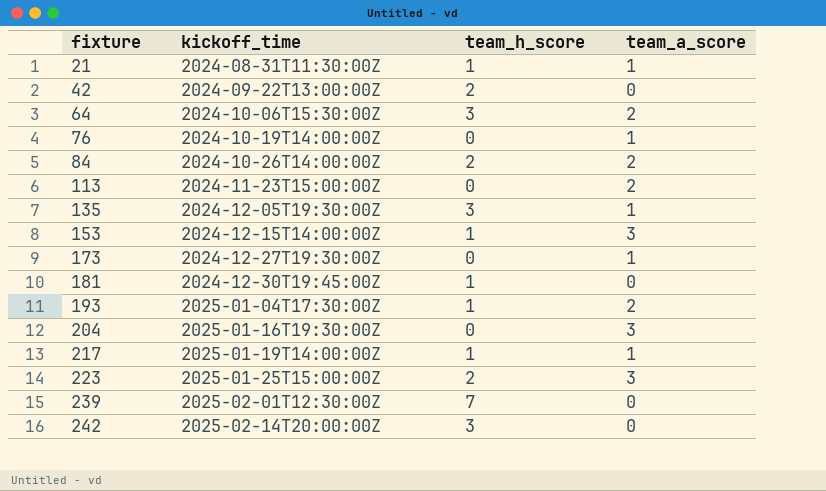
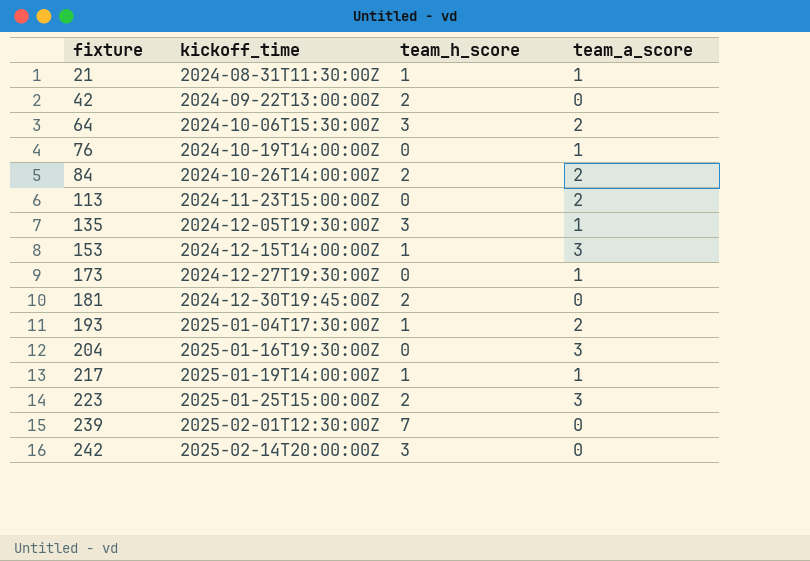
181 | team_h_score: 1 -> 2

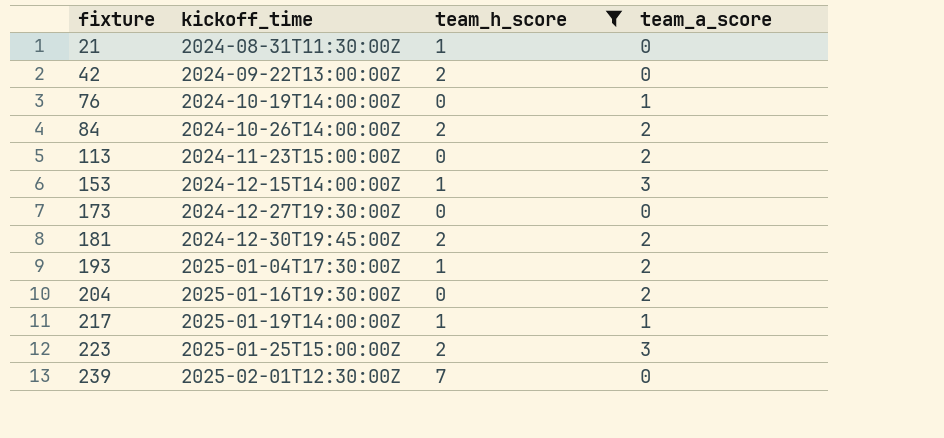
filter: none -> team_h_score != 3
21 | team_a_score: 1 -> 0
173 | team_a_score: 1 -> 0
181 | team_a_score: 0 -> 2
204 | team_a_score: 3 -> 2

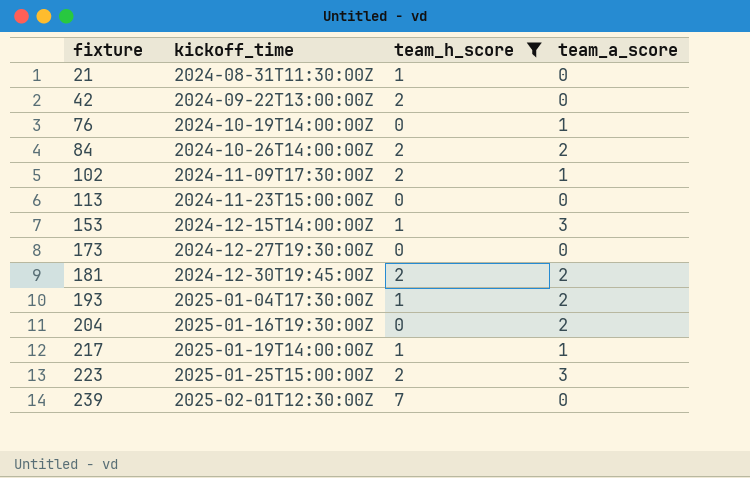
row 102: none -> 2024-11-09T17:30:00Z | 2 | 1
113 | team_a_score: 2 -> 0

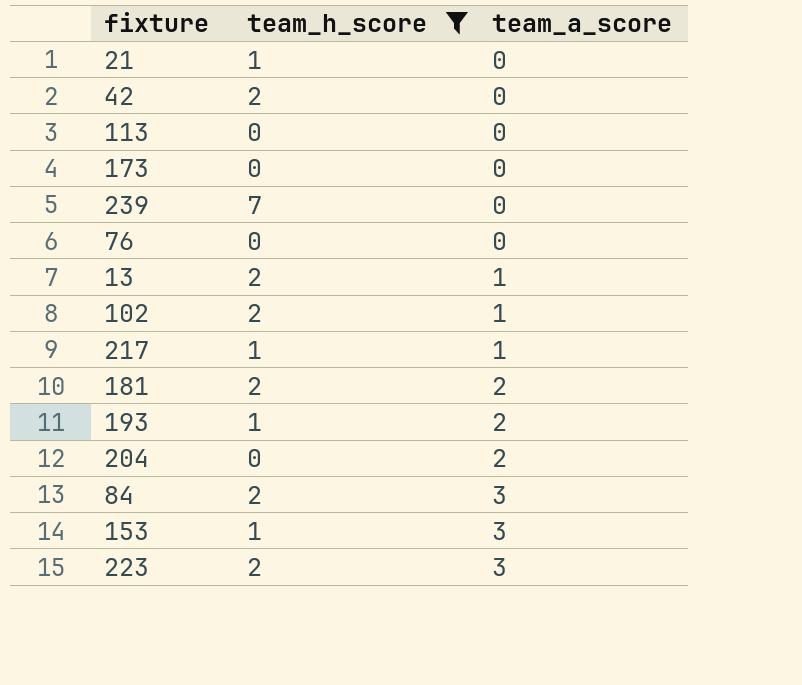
row order: fixture ascending -> team_a_score ascending
column kickoff_time | position: 2 -> none
76 | team_a_score: 1 -> 0
row 13: none -> 2 | 1
84 | team_a_score: 2 -> 3

